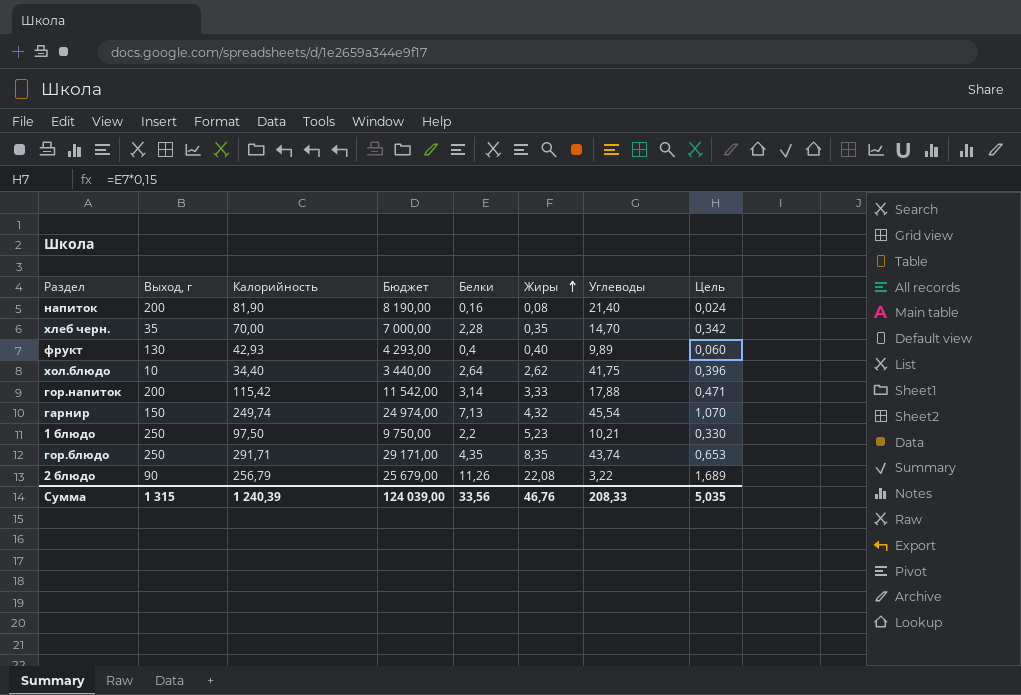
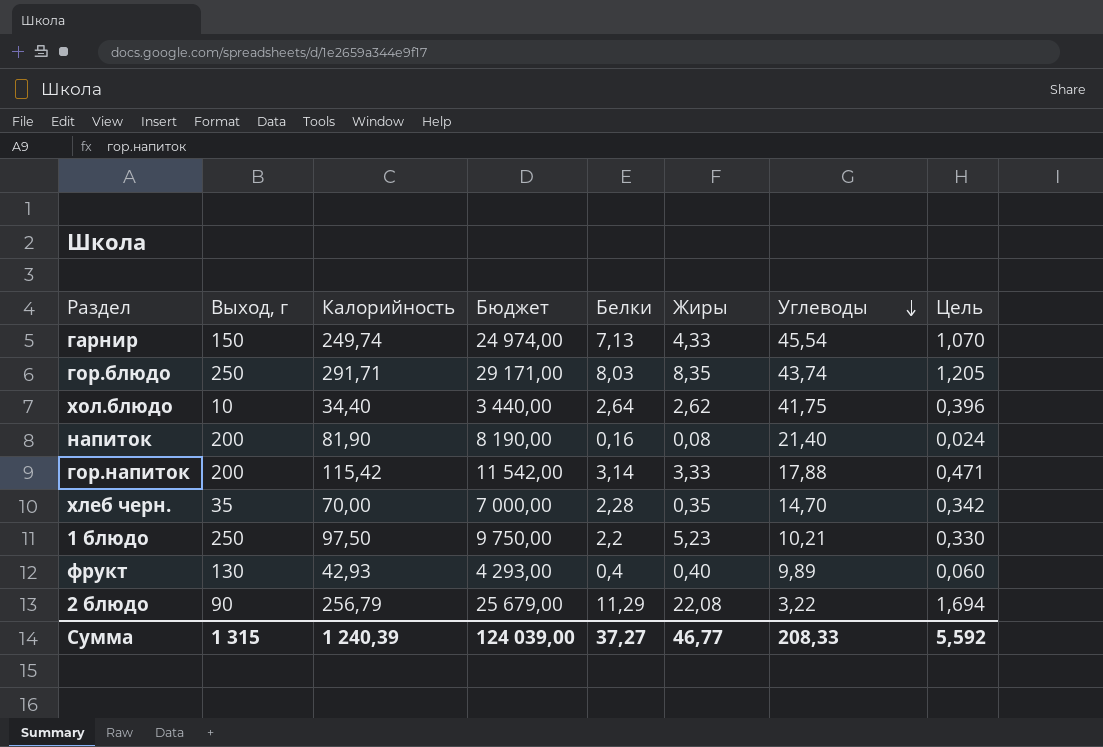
row order: Жиры ascending -> Углеводы descending
гарнир | Жиры: 4,32 -> 4,33
гор.блюдо | Белки: 4,35 -> 8,03
гор.блюдо | Цель: 0,653 -> 1,205
2 блюдо | Белки: 11,26 -> 11,29
2 блюдо | Цель: 1,689 -> 1,694
Сумма | Белки: 33,56 -> 37,27
Сумма | Жиры: 46,76 -> 46,77
Сумма | Цель: 5,035 -> 5,592

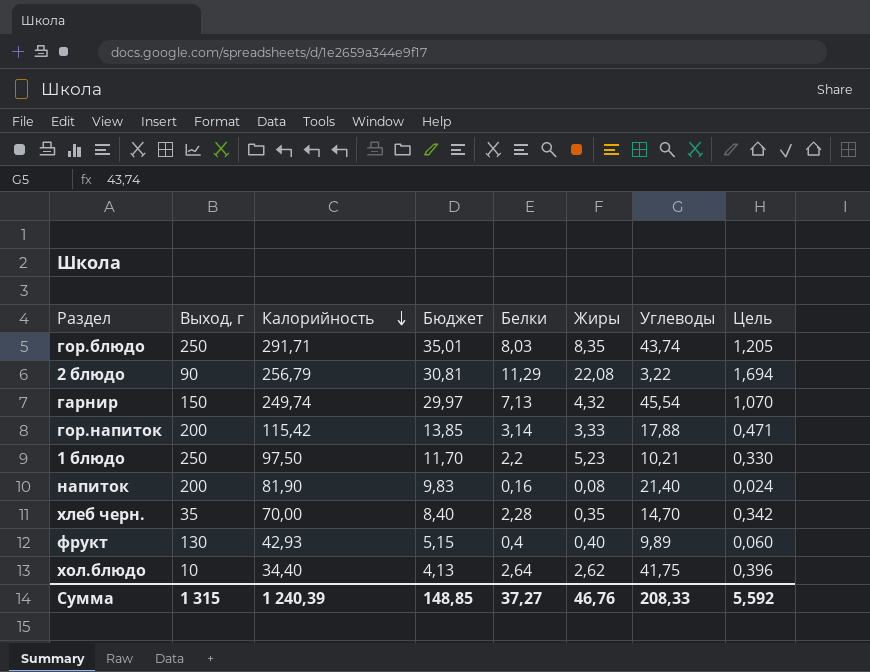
row order: Углеводы descending -> Калорийность descending
column Бюджет | formula: [Калорийность] * 100 -> [Калорийность] * 0,12
гарнир | Жиры: 4,33 -> 4,32
Сумма | Бюджет: 124 039,00 -> 148,85
Сумма | Жиры: 46,77 -> 46,76

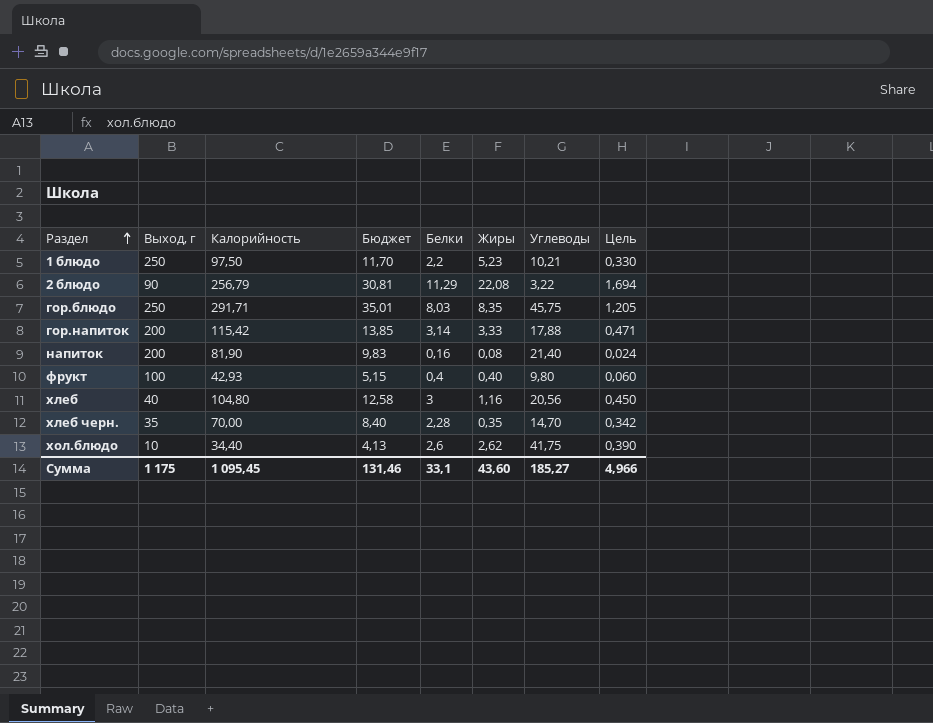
row order: Калорийность descending -> Раздел ascending
row гарнир: 150 | 249,74 | 29,97 | 7,13 | 4,32 | 45,54 | 1,070 -> none
гор.блюдо | Углеводы: 43,74 -> 45,75
фрукт | Выход, г: 130 -> 100
фрукт | Углеводы: 9,89 -> 9,80
row хлеб: none -> 40 | 104,80 | 12,58 | 3 | 1,16 | 20,56 | 0,450
хол.блюдо | Белки: 2,64 -> 2,6
хол.блюдо | Цель: 0,396 -> 0,390
Сумма | Выход, г: 1 315 -> 1 175
Сумма | Калорийность: 1 240,39 -> 1 095,45
Сумма | Бюджет: 148,85 -> 131,46
Сумма | Белки: 37,27 -> 33,1
Сумма | Жиры: 46,76 -> 43,60
Сумма | Углеводы: 208,33 -> 185,27
Сумма | Цель: 5,592 -> 4,966

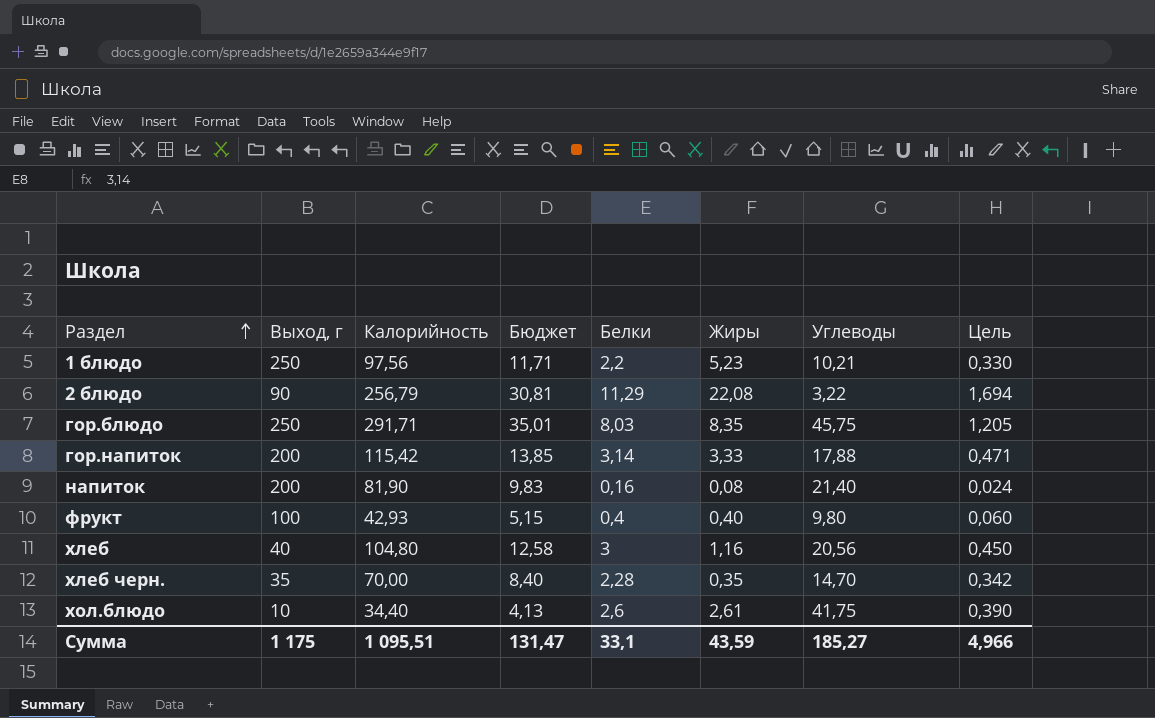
1 блюдо | Калорийность: 97,50 -> 97,56
1 блюдо | Бюджет: 11,70 -> 11,71
хол.блюдо | Жиры: 2,62 -> 2,61
Сумма | Калорийность: 1 095,45 -> 1 095,51
Сумма | Бюджет: 131,46 -> 131,47
Сумма | Жиры: 43,60 -> 43,59

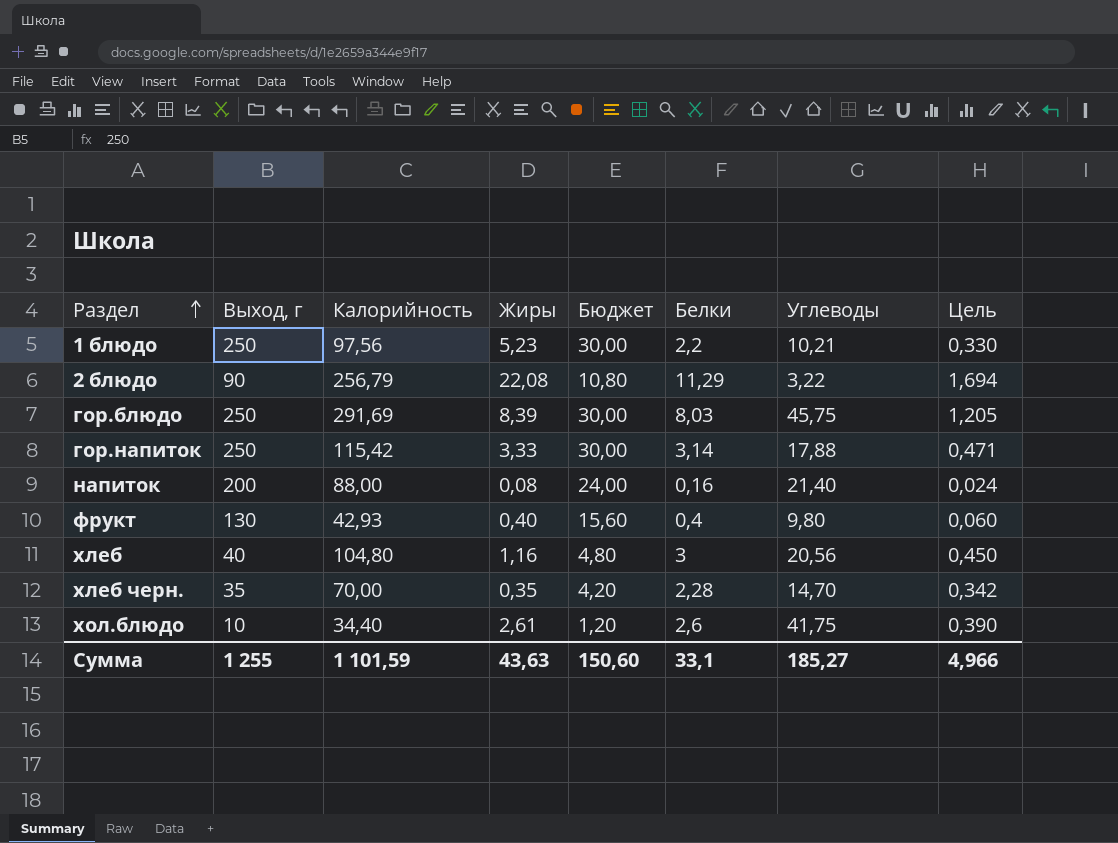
column Жиры | position: 6 -> 4
column Бюджет | formula: [Калорийность] * 0,12 -> [Выход, г] * 0,12
гор.блюдо | Калорийность: 291,71 -> 291,69
гор.блюдо | Жиры: 8,35 -> 8,39
гор.напиток | Выход, г: 200 -> 250
напиток | Калорийность: 81,90 -> 88,00
фрукт | Выход, г: 100 -> 130
Сумма | Выход, г: 1 175 -> 1 255
Сумма | Калорийность: 1 095,51 -> 1 101,59
Сумма | Жиры: 43,59 -> 43,63
Сумма | Бюджет: 131,47 -> 150,60

